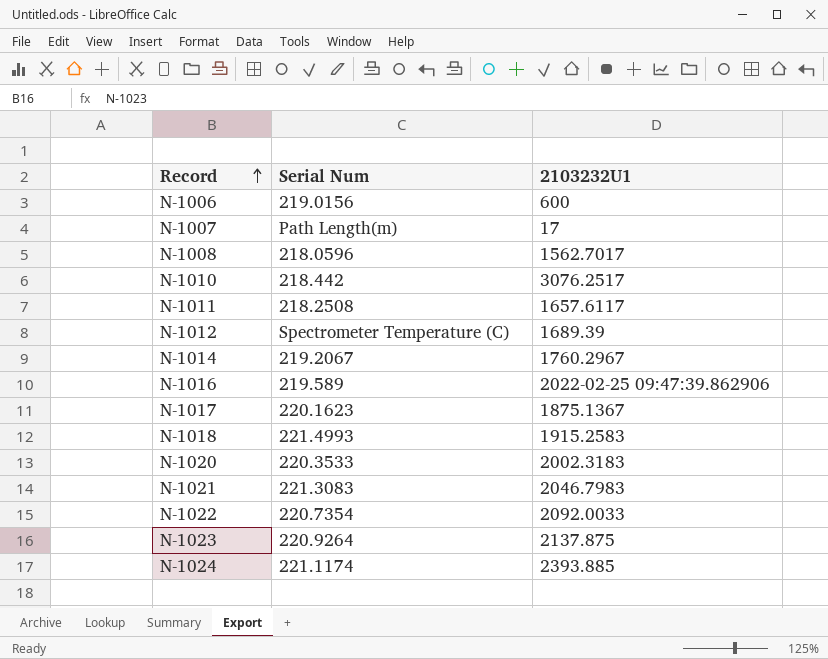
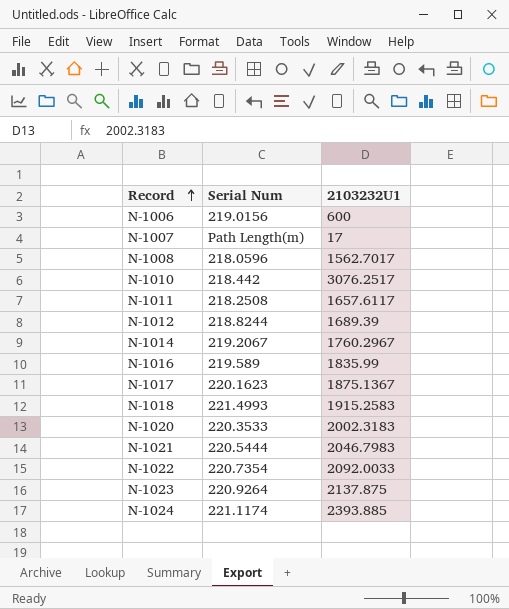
N-1012 | Serial Num: Spectrometer Temperature (C) -> 218.8244
N-1016 | 2103232U1: 2022-02-25 09:47:39.862906 -> 1835.99
N-1021 | Serial Num: 221.3083 -> 220.5444

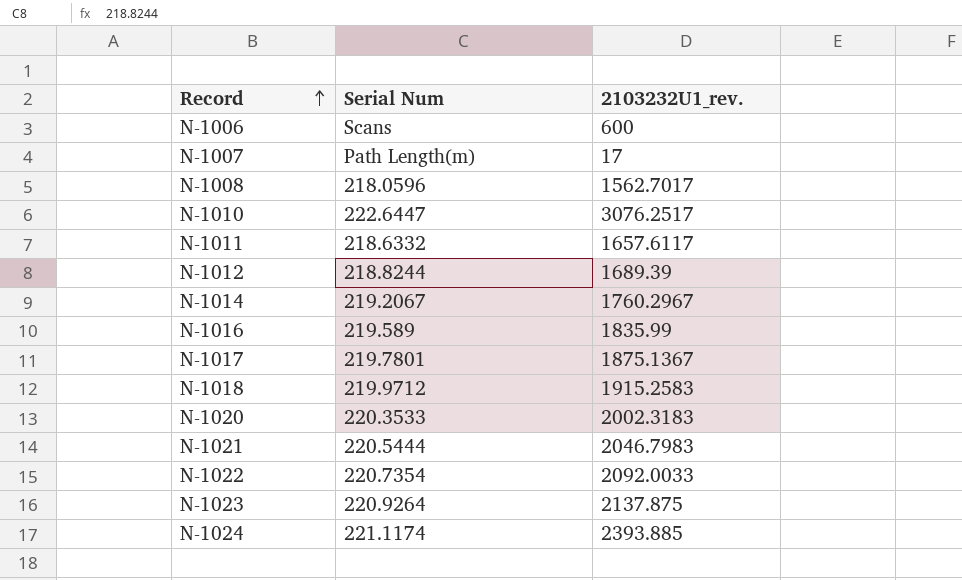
column name: 2103232U1 -> 2103232U1_rev.
N-1006 | Serial Num: 219.0156 -> Scans
N-1010 | Serial Num: 218.442 -> 222.6447
N-1011 | Serial Num: 218.2508 -> 218.6332
N-1017 | Serial Num: 220.1623 -> 219.7801
N-1018 | Serial Num: 221.4993 -> 219.9712

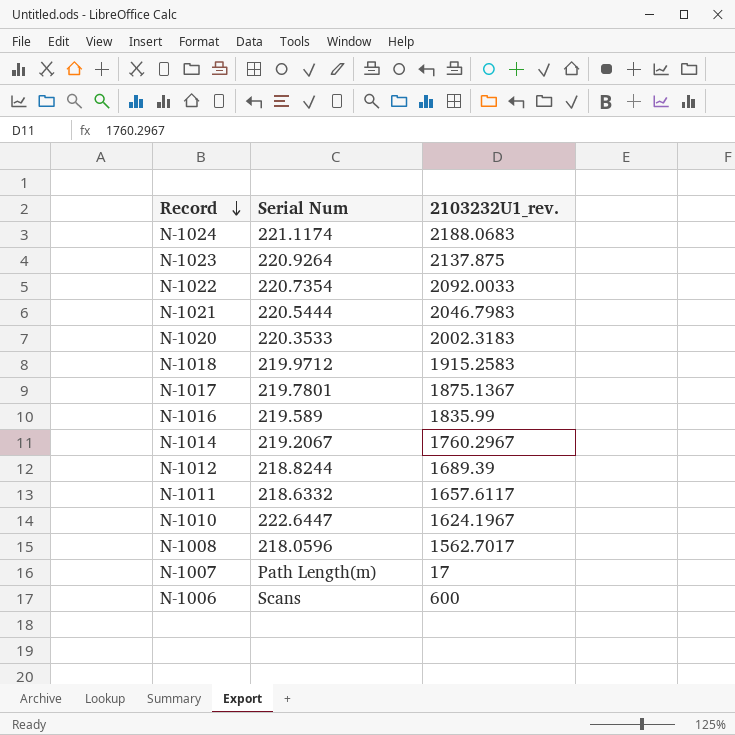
row order: Record ascending -> Record descending
N-1024 | 2103232U1_rev.: 2393.885 -> 2188.0683
N-1010 | 2103232U1_rev.: 3076.2517 -> 1624.1967

